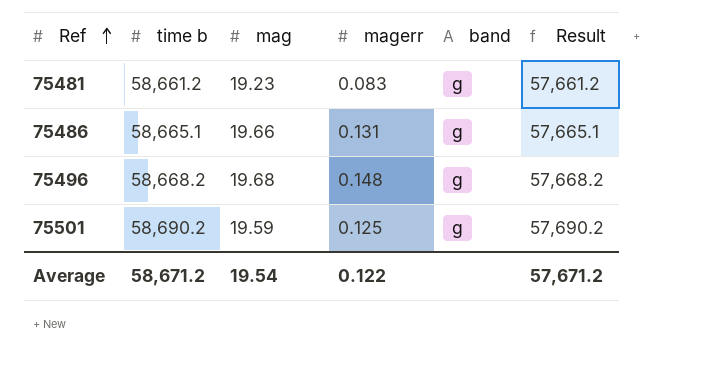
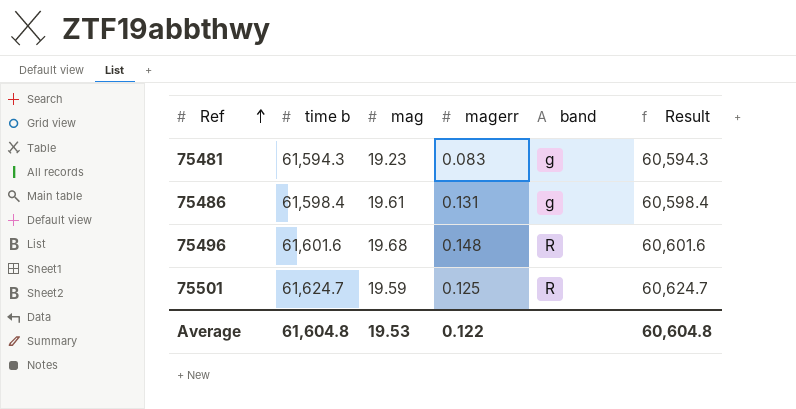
75481 | time b: 58,661.2 -> 61,594.3
75481 | Result: 57,661.2 -> 60,594.3
75486 | time b: 58,665.1 -> 61,598.4
75486 | mag: 19.66 -> 19.61
75486 | Result: 57,665.1 -> 60,598.4
75496 | time b: 58,668.2 -> 61,601.6
75496 | band: g -> R
75496 | Result: 57,668.2 -> 60,601.6
75501 | time b: 58,690.2 -> 61,624.7
75501 | band: g -> R
75501 | Result: 57,690.2 -> 60,624.7
Average | time b: 58,671.2 -> 61,604.8
Average | mag: 19.54 -> 19.53
Average | Result: 57,671.2 -> 60,604.8

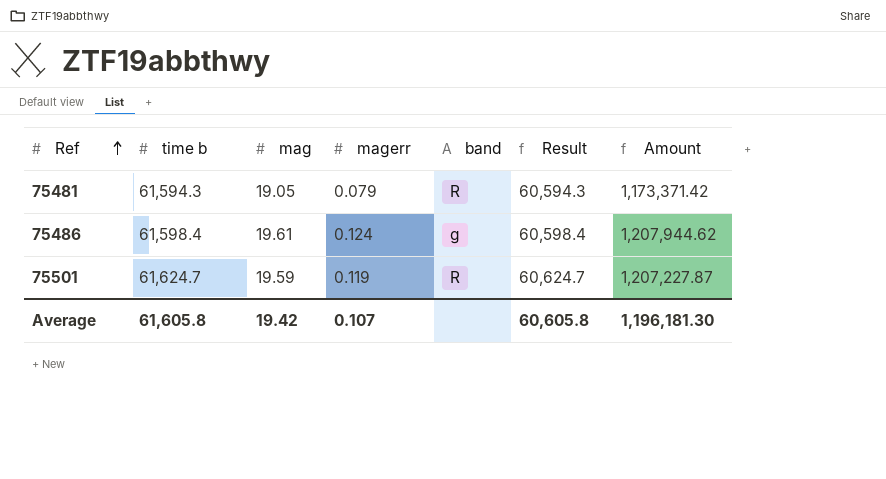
column Amount | formula: none -> [time b] * [mag]
row 75496: 61,601.6 | 19.68 | 0.148 | R | 60,601.6 -> none
75481 | mag: 19.23 -> 19.05
75481 | magerr: 0.083 -> 0.079
75481 | band: g -> R
75486 | magerr: 0.131 -> 0.124
75501 | magerr: 0.125 -> 0.119
Average | time b: 61,604.8 -> 61,605.8
Average | mag: 19.53 -> 19.42
Average | magerr: 0.122 -> 0.107
Average | Result: 60,604.8 -> 60,605.8

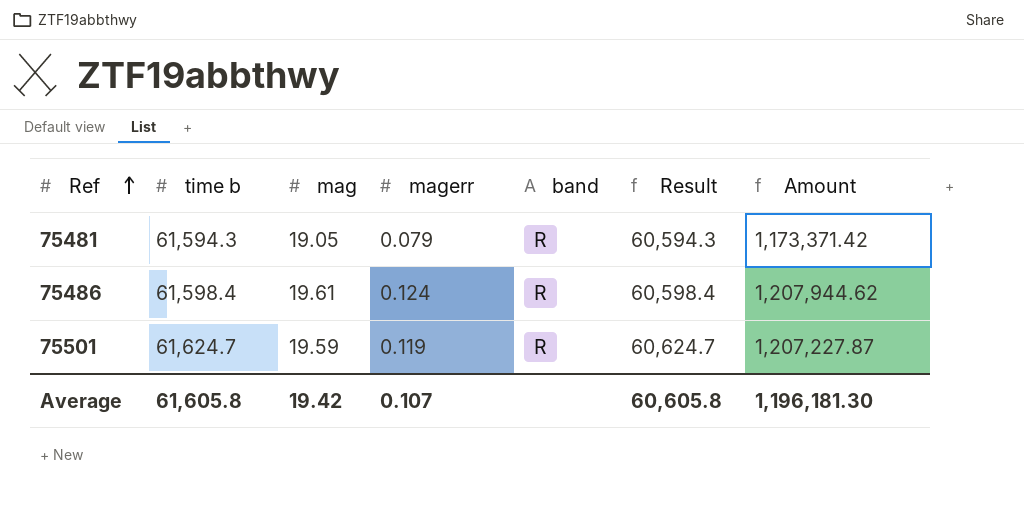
75486 | band: g -> R

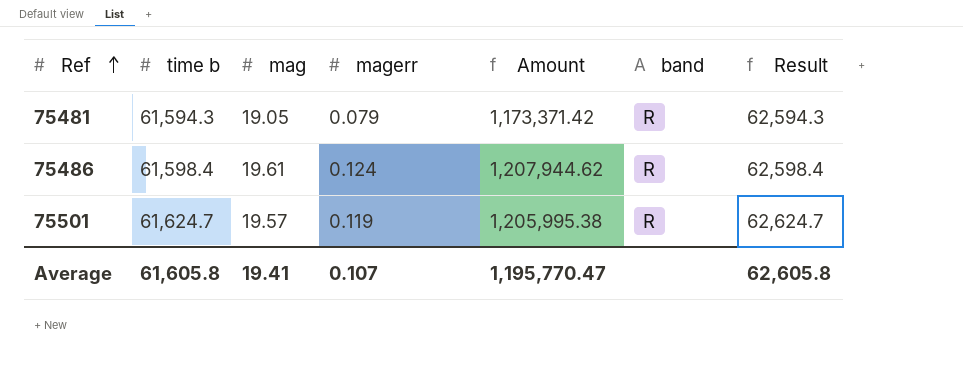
column Amount | position: 7 -> 5
column Result | formula: [time b] - 1000 -> [time b] + 1000
75501 | mag: 19.59 -> 19.57
75501 | Amount: 1,207,227.87 -> 1,205,995.38
Average | mag: 19.42 -> 19.41
Average | Amount: 1,196,181.30 -> 1,195,770.47
Average | Result: 60,605.8 -> 62,605.8

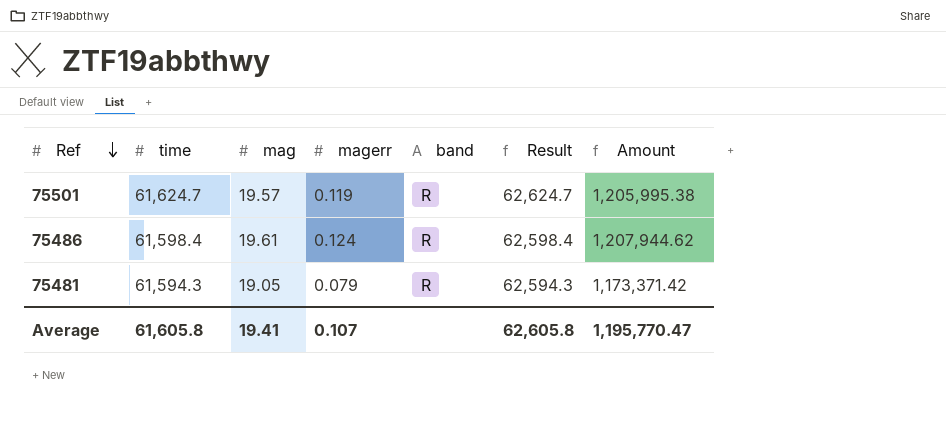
row order: Ref ascending -> Ref descending
column name: time b -> time
column Amount | position: 5 -> 7

